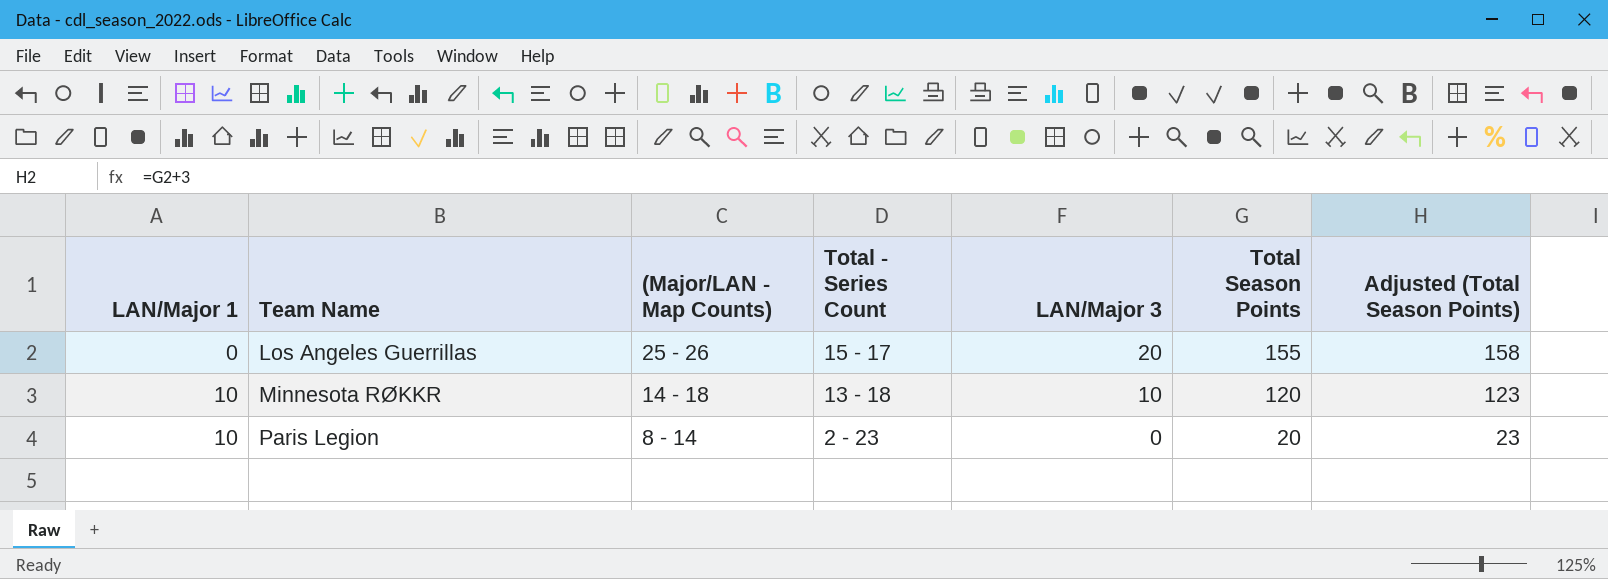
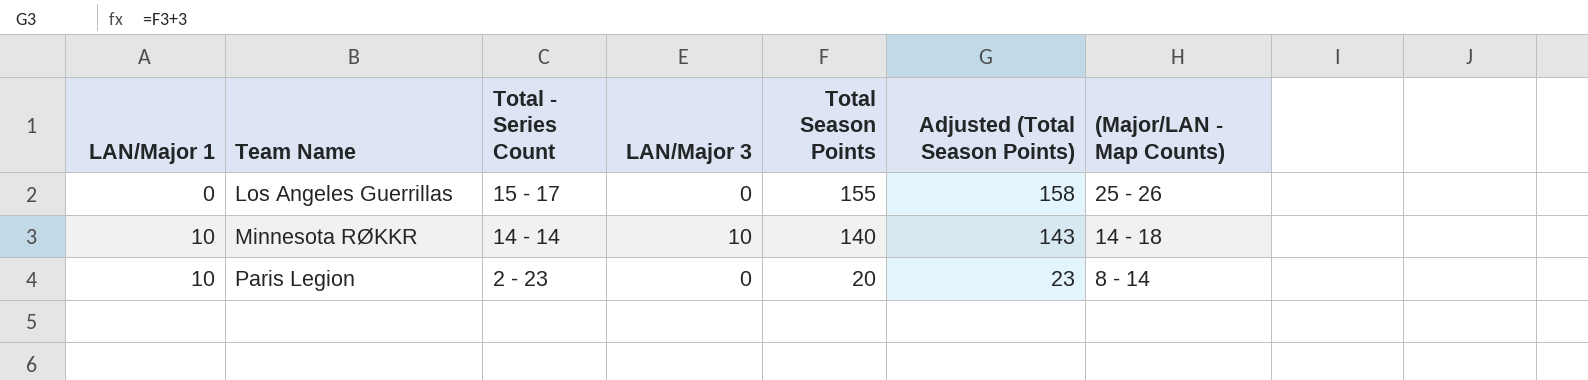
column (Major/LAN - Map Counts) | position: 3 -> 7
Los Angeles Guerrillas | LAN/Major 3: 20 -> 0
Minnesota RØKKR | Total - Series Count: 13 - 18 -> 14 - 14
Minnesota RØKKR | Total Season Points: 120 -> 140
Minnesota RØKKR | Adjusted (Total Season Points): 123 -> 143

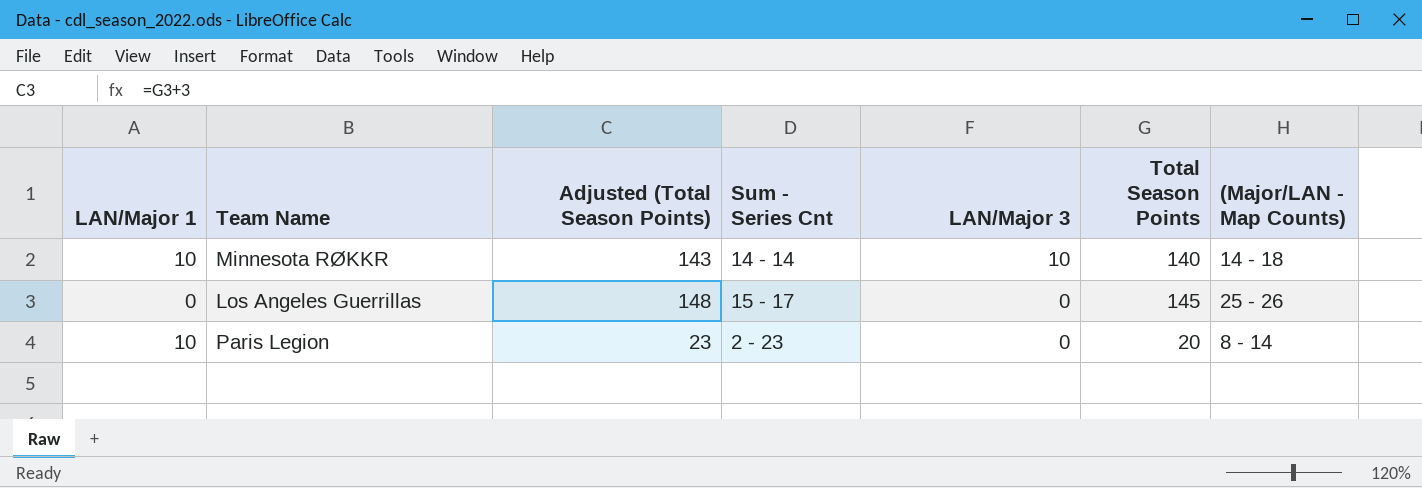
row order: LAN/Major 1 ascending -> LAN/Major 3 descending
column Adjusted (Total Season Points) | position: 6 -> 3
column name: Total - Series Count -> Sum - Series Cnt
Los Angeles Guerrillas | Adjusted (Total Season Points): 158 -> 148
Los Angeles Guerrillas | Total Season Points: 155 -> 145

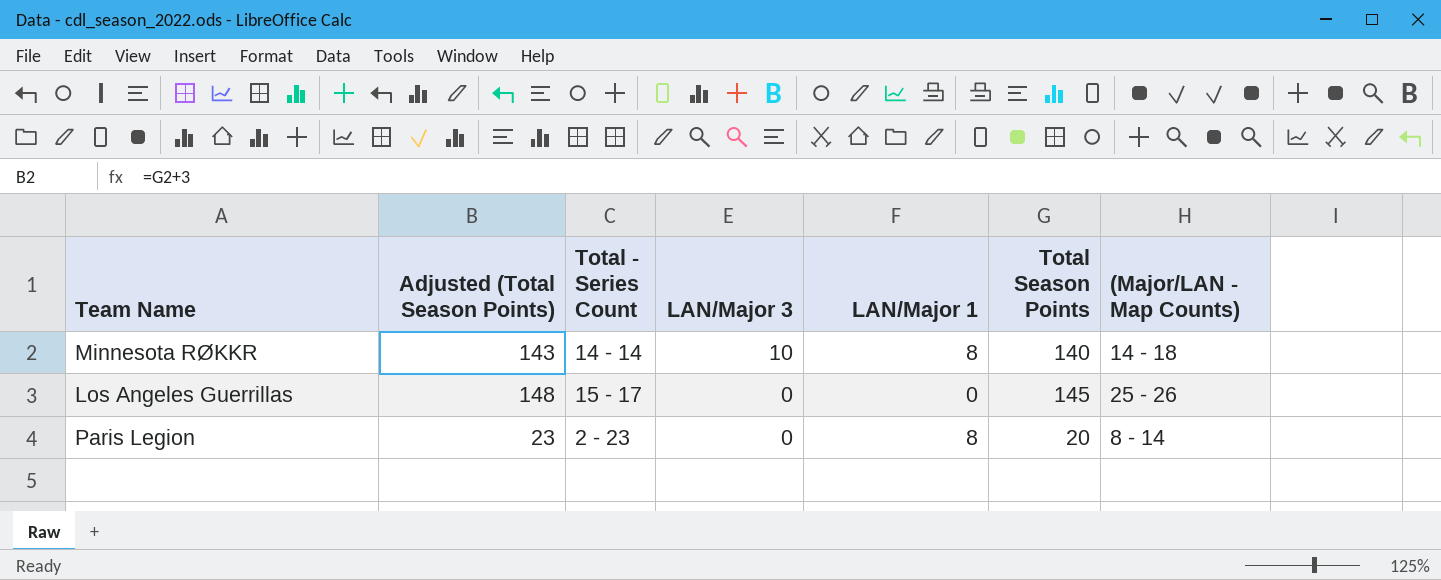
column name: Sum - Series Cnt -> Total - Series Count
column LAN/Major 1 | position: 1 -> 5
Minnesota RØKKR | LAN/Major 1: 10 -> 8
Paris Legion | LAN/Major 1: 10 -> 8

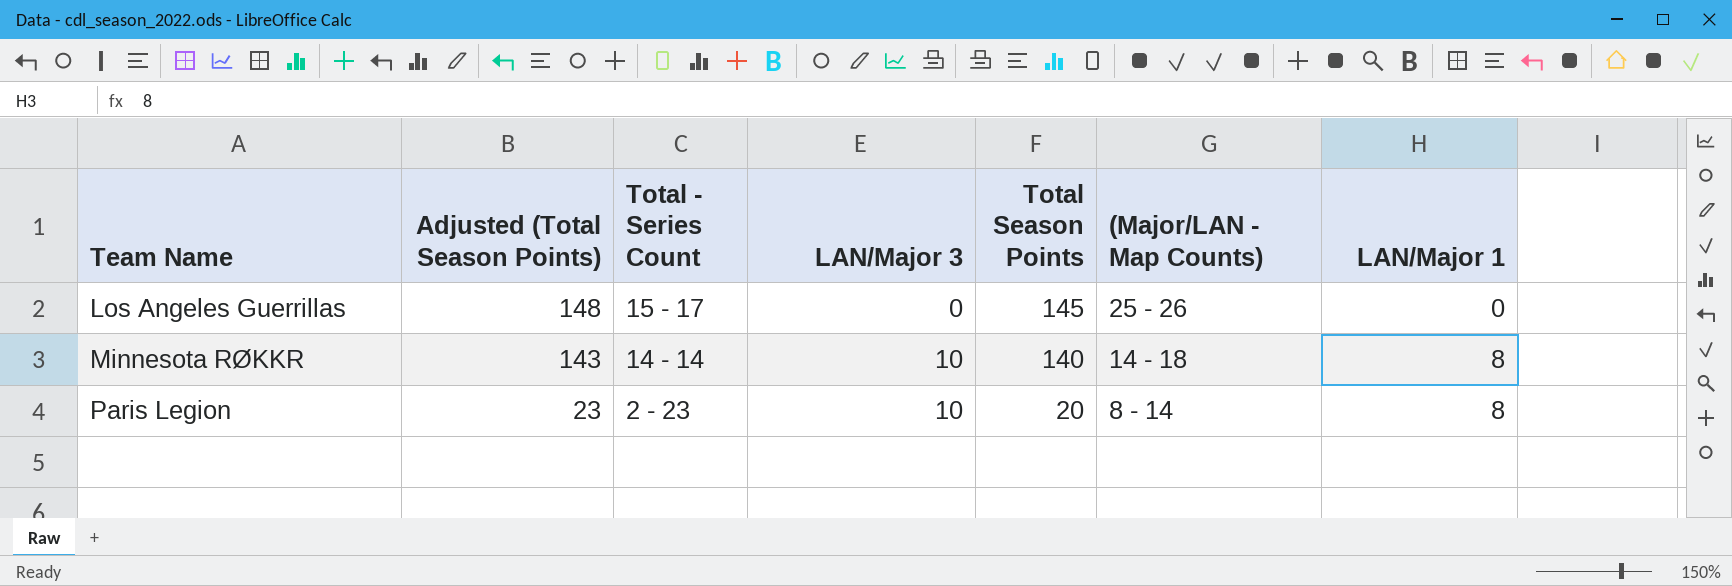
row order: LAN/Major 3 descending -> Team Name ascending
column LAN/Major 1 | position: 5 -> 7
Paris Legion | LAN/Major 3: 0 -> 10

